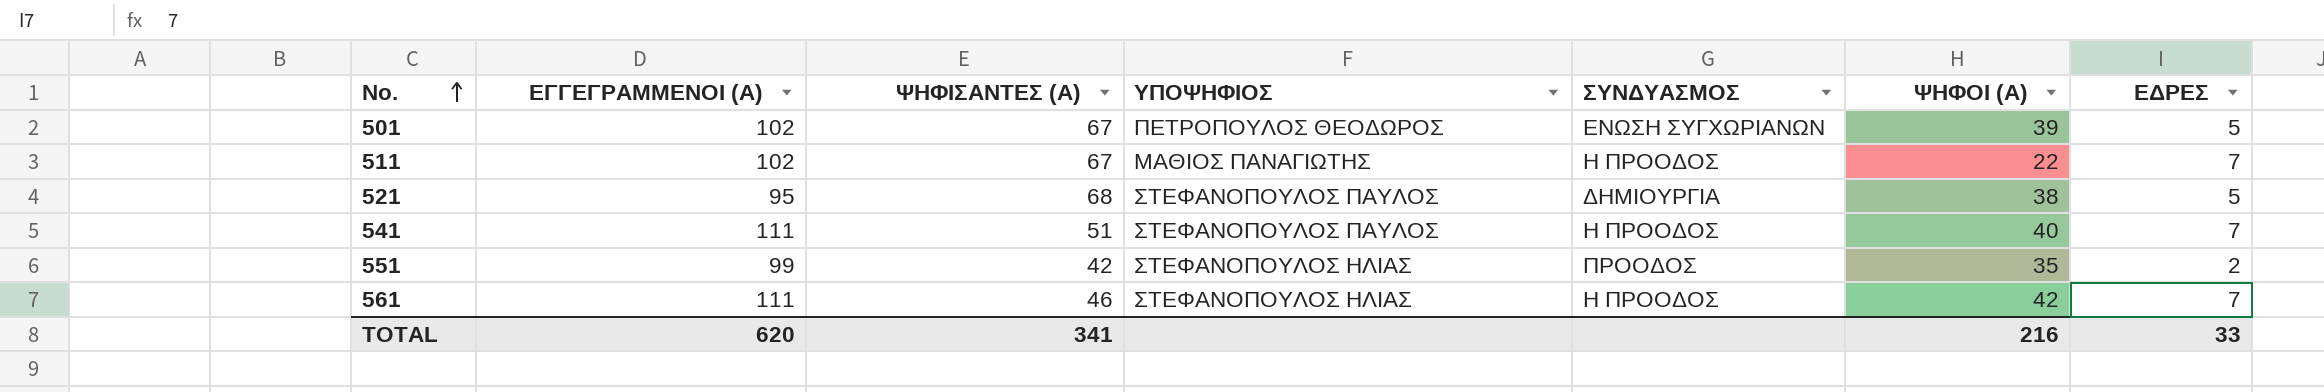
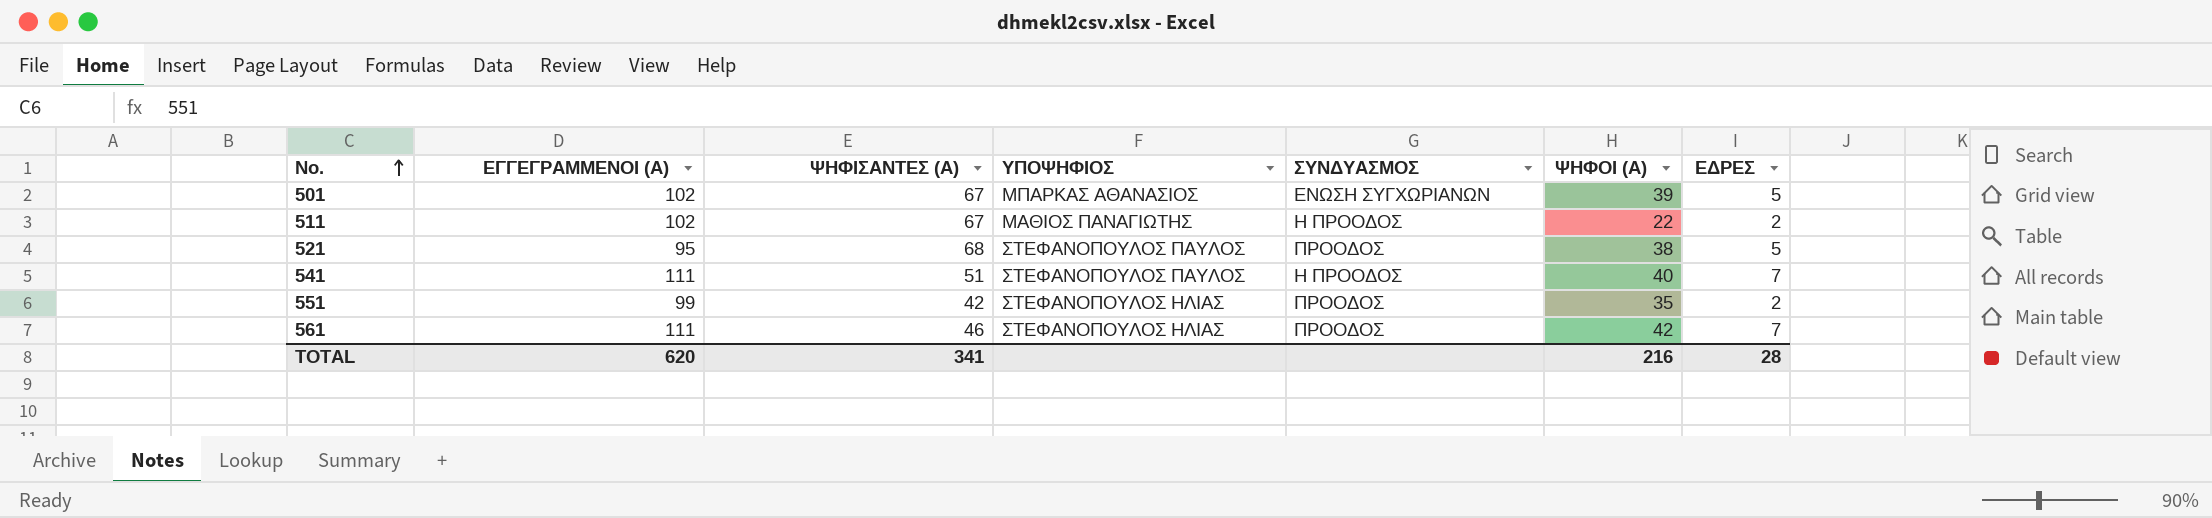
501 | ΥΠΟΨΗΦΙΟΣ: ΠΕΤΡΟΠΟΥΛΟΣ ΘΕΟΔΩΡΟΣ -> ΜΠΑΡΚΑΣ ΑΘΑΝΑΣΙΟΣ
511 | ΕΔΡΕΣ: 7 -> 2
521 | ΣΥΝΔΥΑΣΜΟΣ: ΔΗΜΙΟΥΡΓΙΑ -> ΠΡΟΟΔΟΣ
561 | ΣΥΝΔΥΑΣΜΟΣ: Η ΠΡΟΟΔΟΣ -> ΠΡΟΟΔΟΣ
TOTAL | ΕΔΡΕΣ: 33 -> 28

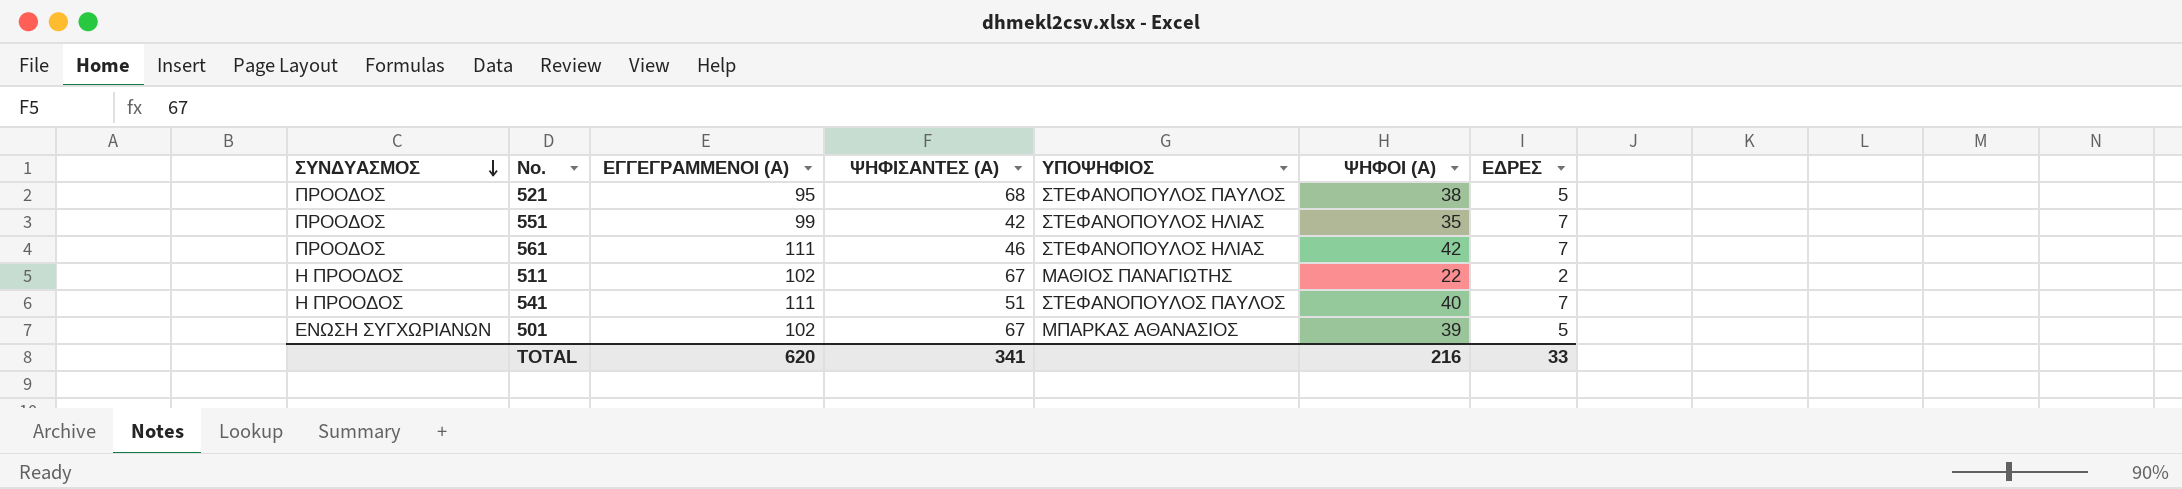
row order: No. ascending -> ΣΥΝΔΥΑΣΜΟΣ descending
column ΣΥΝΔΥΑΣΜΟΣ | position: 5 -> 1
551 | ΕΔΡΕΣ: 2 -> 7
TOTAL | ΕΔΡΕΣ: 28 -> 33

